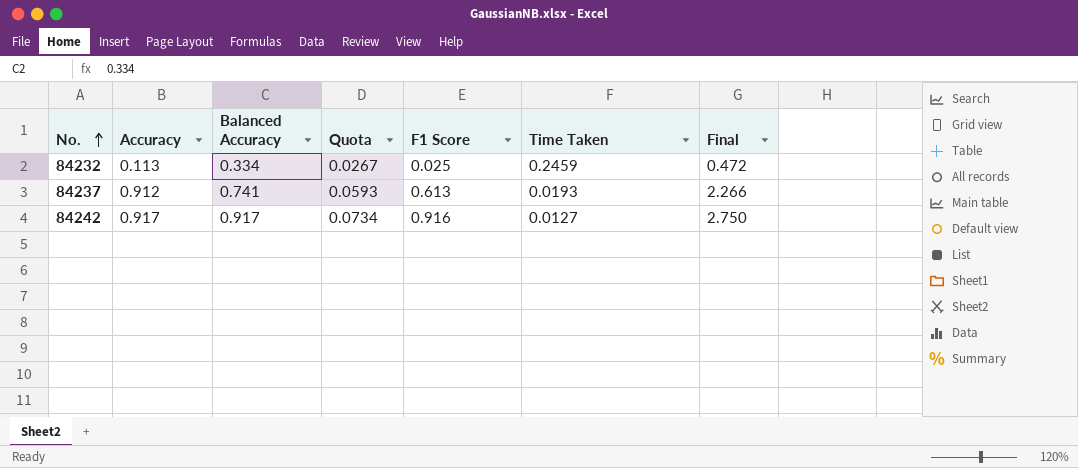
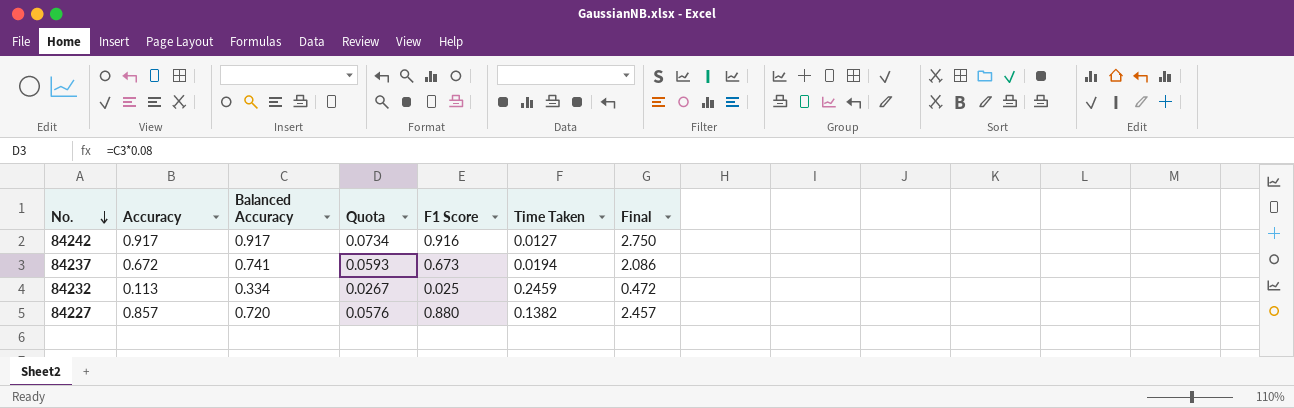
row order: No. ascending -> No. descending
84237 | Accuracy: 0.912 -> 0.672
84237 | F1 Score: 0.613 -> 0.673
84237 | Time Taken: 0.0193 -> 0.0194
84237 | Final: 2.266 -> 2.086
row 84227: none -> 0.857 | 0.720 | 0.0576 | 0.880 | 0.1382 | 2.457

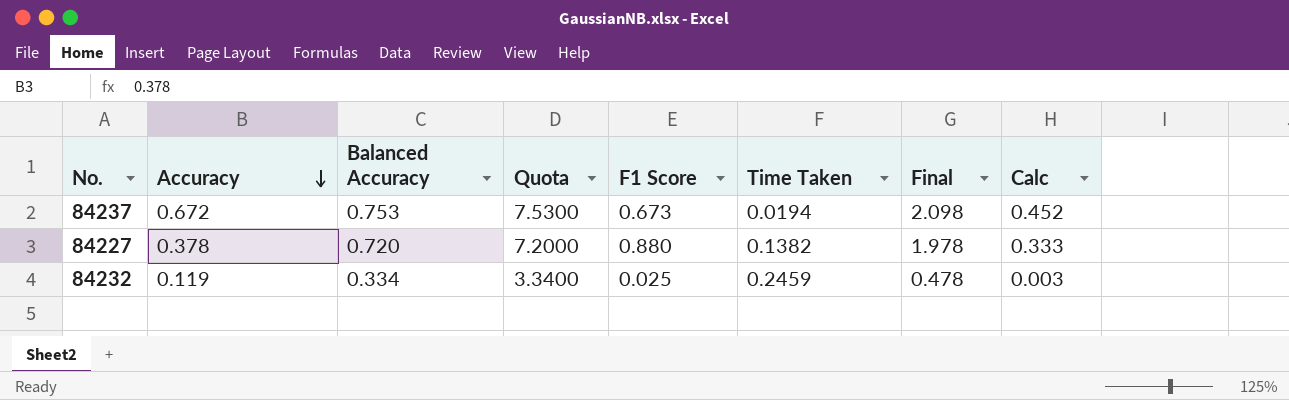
row order: No. descending -> Accuracy descending
column Quota | formula: [Balanced Accuracy] * 0.08 -> [Balanced Accuracy] * 10
column Calc | formula: none -> [Accuracy] * [F1 Score]
row 84242: 0.917 | 0.917 | 0.0734 | 0.916 | 0.0127 | 2.750 -> none
84237 | Balanced Accuracy: 0.741 -> 0.753
84237 | Final: 2.086 -> 2.098
84227 | Accuracy: 0.857 -> 0.378
84227 | Final: 2.457 -> 1.978
84232 | Accuracy: 0.113 -> 0.119
84232 | Final: 0.472 -> 0.478

